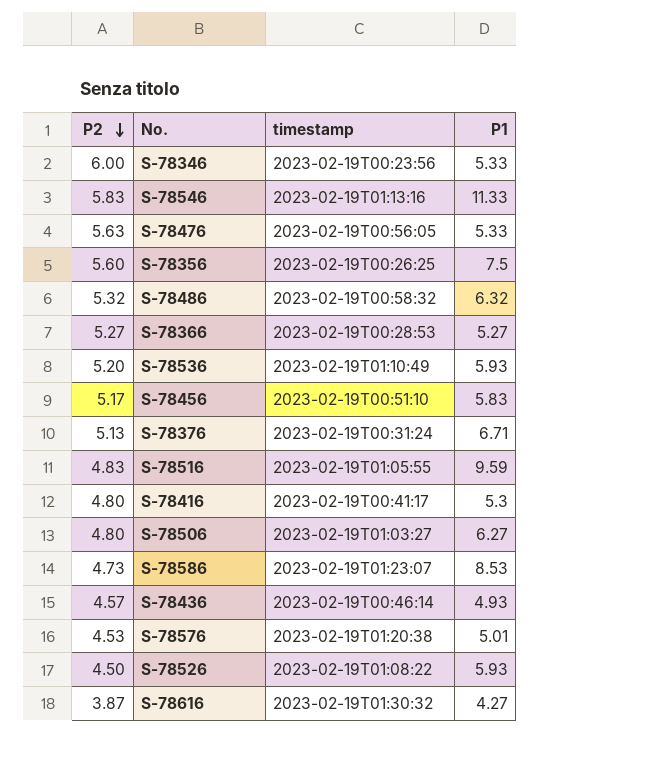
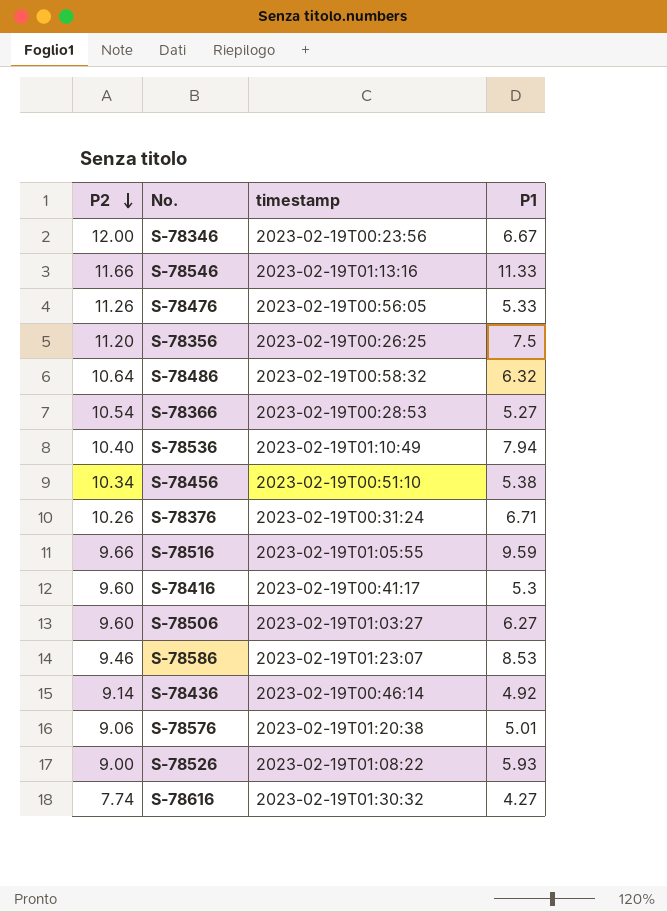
S-78346 | P2: 6.00 -> 12.00
S-78346 | P1: 5.33 -> 6.67
S-78546 | P2: 5.83 -> 11.66
S-78476 | P2: 5.63 -> 11.26
S-78356 | P2: 5.60 -> 11.20
S-78486 | P2: 5.32 -> 10.64
S-78366 | P2: 5.27 -> 10.54
S-78536 | P2: 5.20 -> 10.40
S-78536 | P1: 5.93 -> 7.94
S-78456 | P2: 5.17 -> 10.34
S-78456 | P1: 5.83 -> 5.38
S-78376 | P2: 5.13 -> 10.26
S-78516 | P2: 4.83 -> 9.66
S-78416 | P2: 4.80 -> 9.60
S-78506 | P2: 4.80 -> 9.60
S-78586 | P2: 4.73 -> 9.46
S-78436 | P2: 4.57 -> 9.14
S-78436 | P1: 4.93 -> 4.92
S-78576 | P2: 4.53 -> 9.06
S-78526 | P2: 4.50 -> 9.00
S-78616 | P2: 3.87 -> 7.74

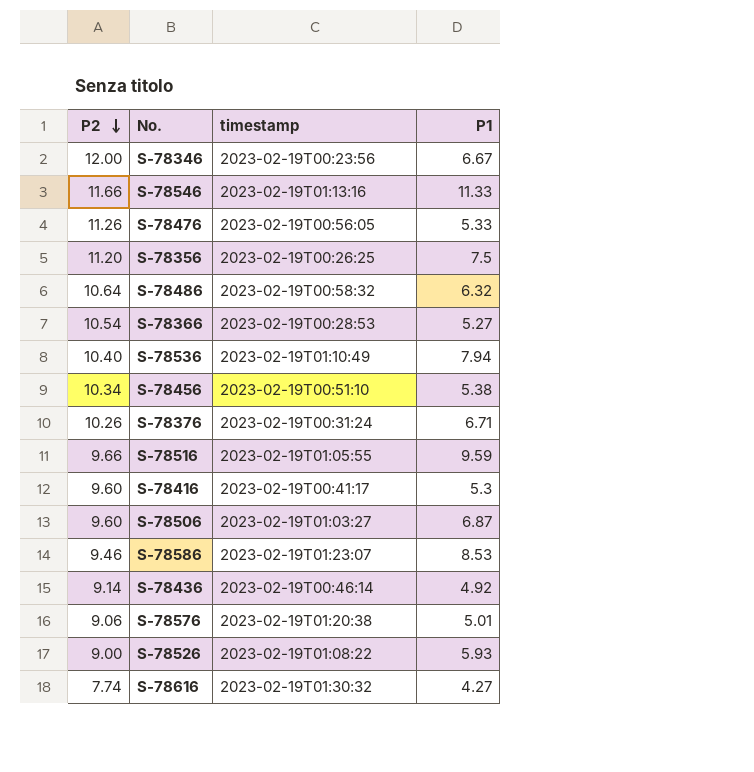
S-78506 | P1: 6.27 -> 6.87

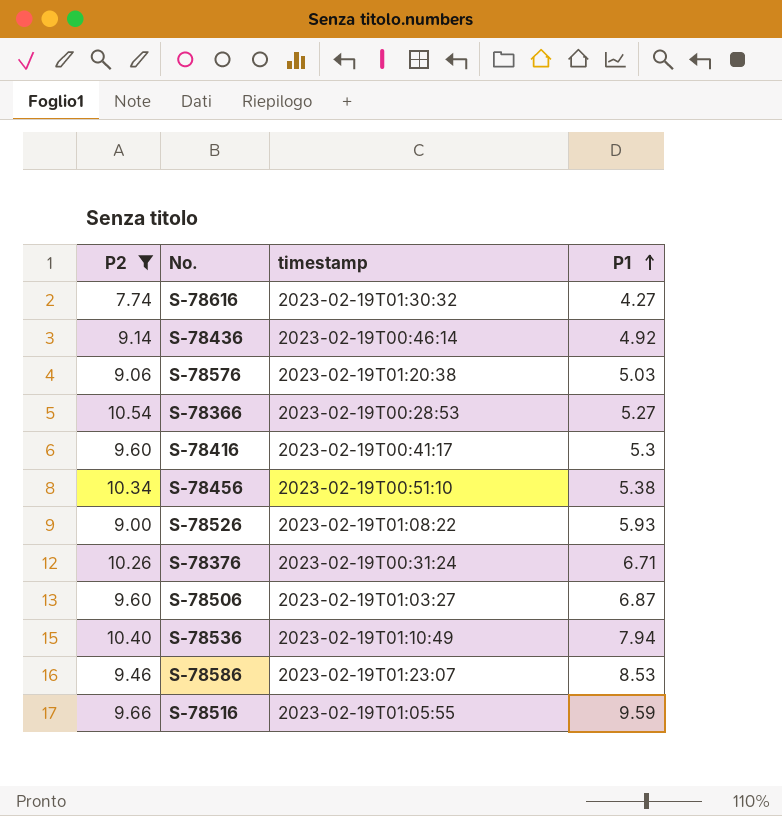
filter: none -> P2 <= 10.54
row order: P2 descending -> P1 ascending
S-78576 | P1: 5.01 -> 5.03

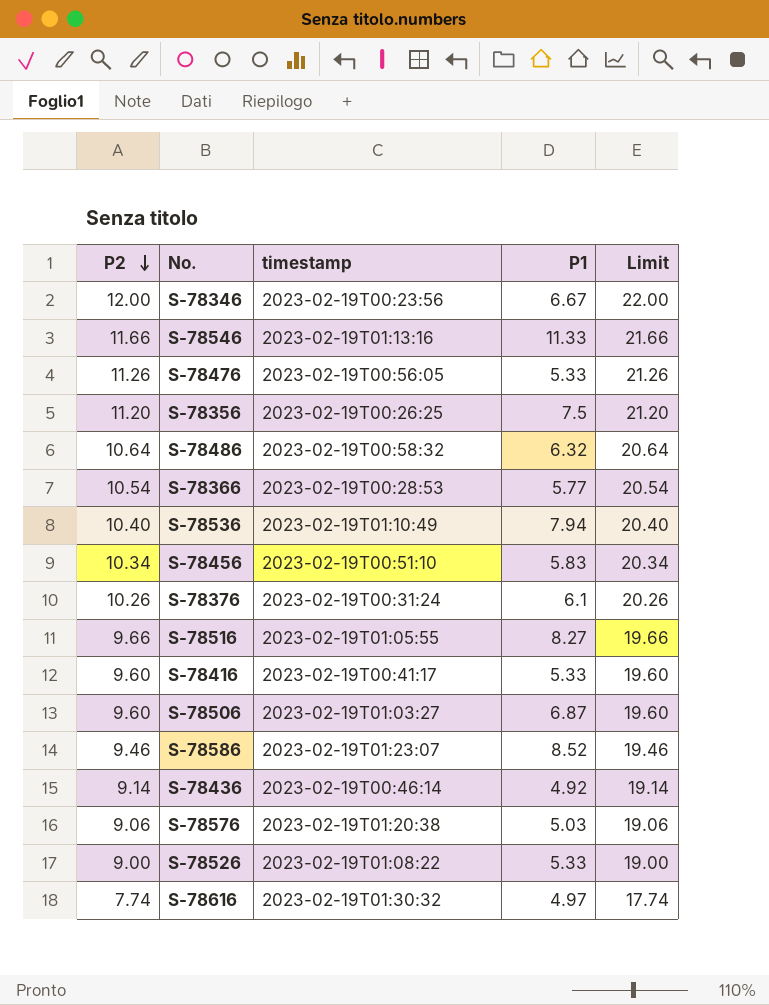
filter: P2 <= 10.54 -> none
row order: P1 ascending -> P2 descending
column Limit | formula: none -> [P2] + 10
S-78366 | P1: 5.27 -> 5.77
S-78456 | P1: 5.38 -> 5.83
S-78376 | P1: 6.71 -> 6.1
S-78516 | P1: 9.59 -> 8.27
S-78416 | P1: 5.3 -> 5.33
S-78586 | P1: 8.53 -> 8.52
S-78526 | P1: 5.93 -> 5.33
S-78616 | P1: 4.27 -> 4.97

